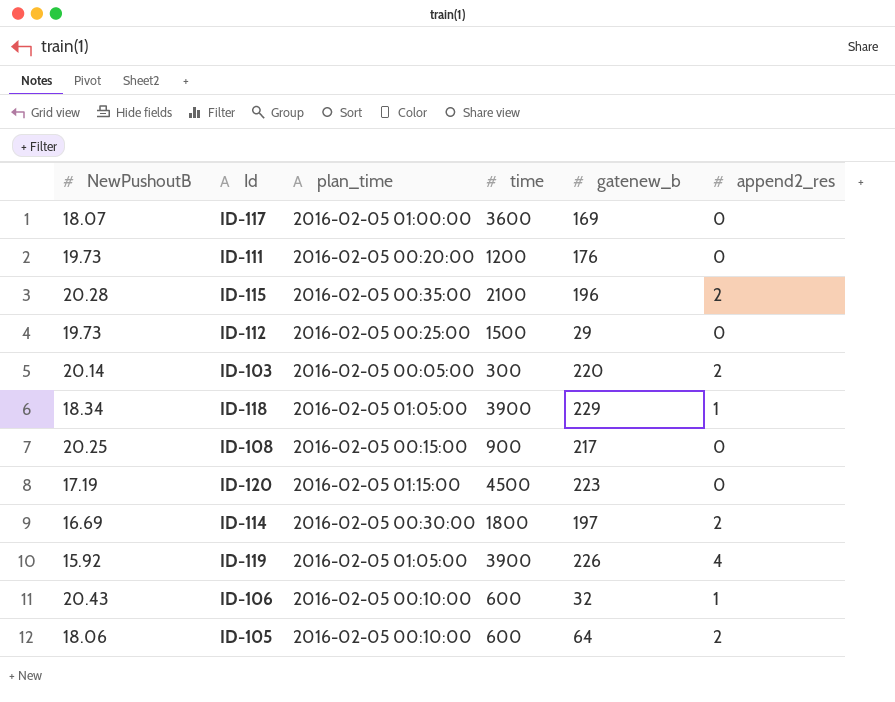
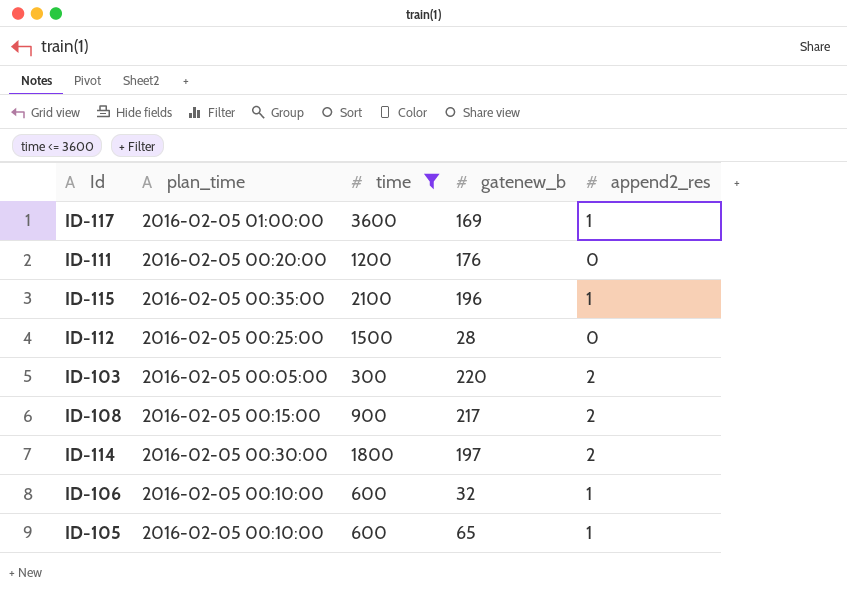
filter: none -> time <= 3600
column NewPushoutB | position: 1 -> none
ID-117 | append2_res: 0 -> 1
ID-115 | append2_res: 2 -> 1
ID-112 | gatenew_b: 29 -> 28
ID-108 | append2_res: 0 -> 2
ID-105 | gatenew_b: 64 -> 65
ID-105 | append2_res: 2 -> 1

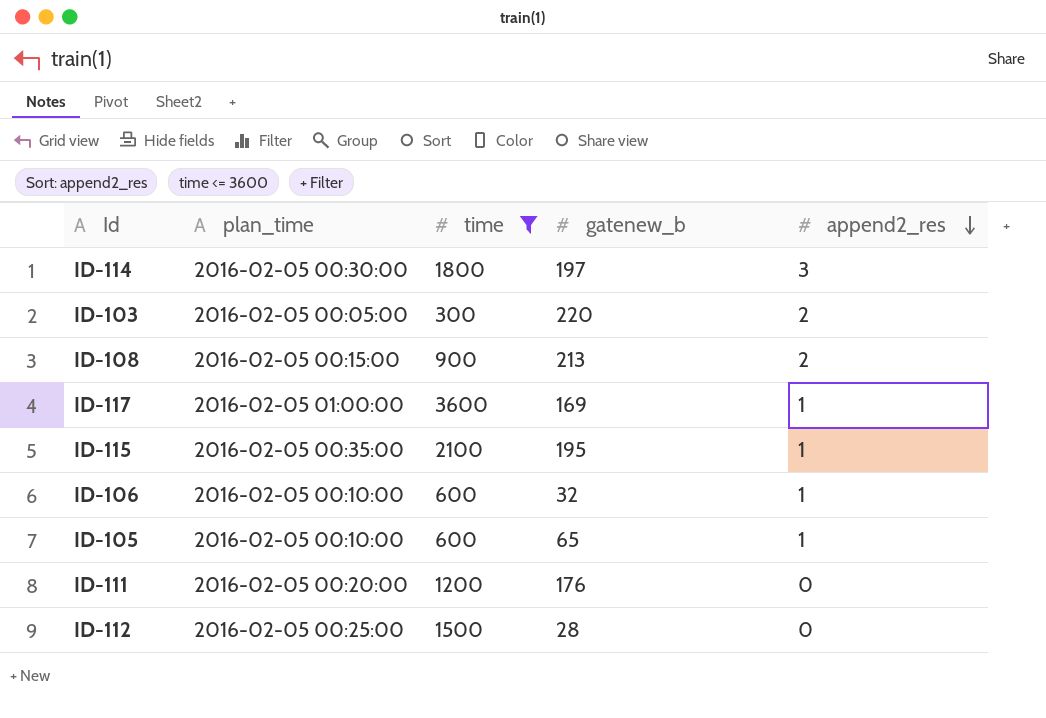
row order: none -> append2_res descending
ID-114 | append2_res: 2 -> 3
ID-108 | gatenew_b: 217 -> 213
ID-115 | gatenew_b: 196 -> 195

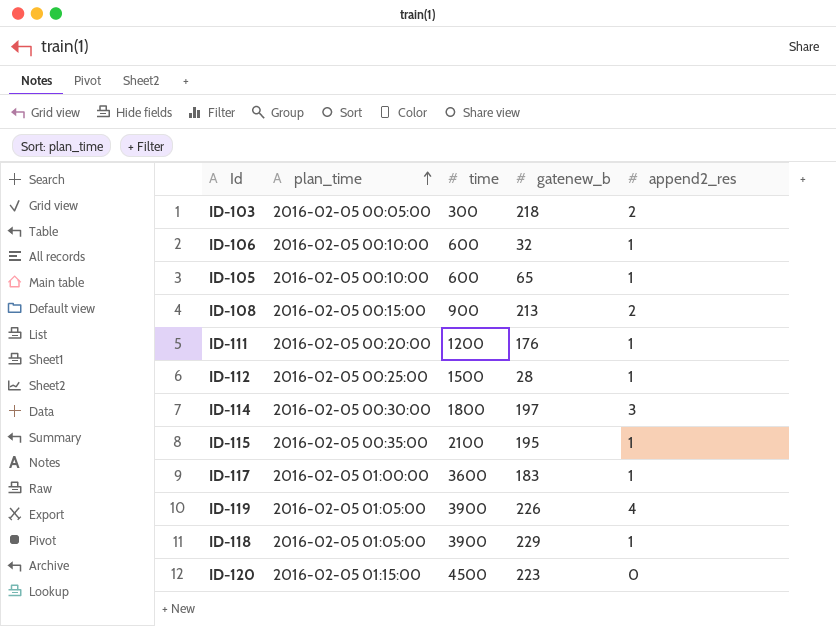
filter: time <= 3600 -> none
row order: append2_res descending -> plan_time ascending
ID-103 | gatenew_b: 220 -> 218
ID-111 | append2_res: 0 -> 1
ID-112 | append2_res: 0 -> 1
ID-117 | gatenew_b: 169 -> 183

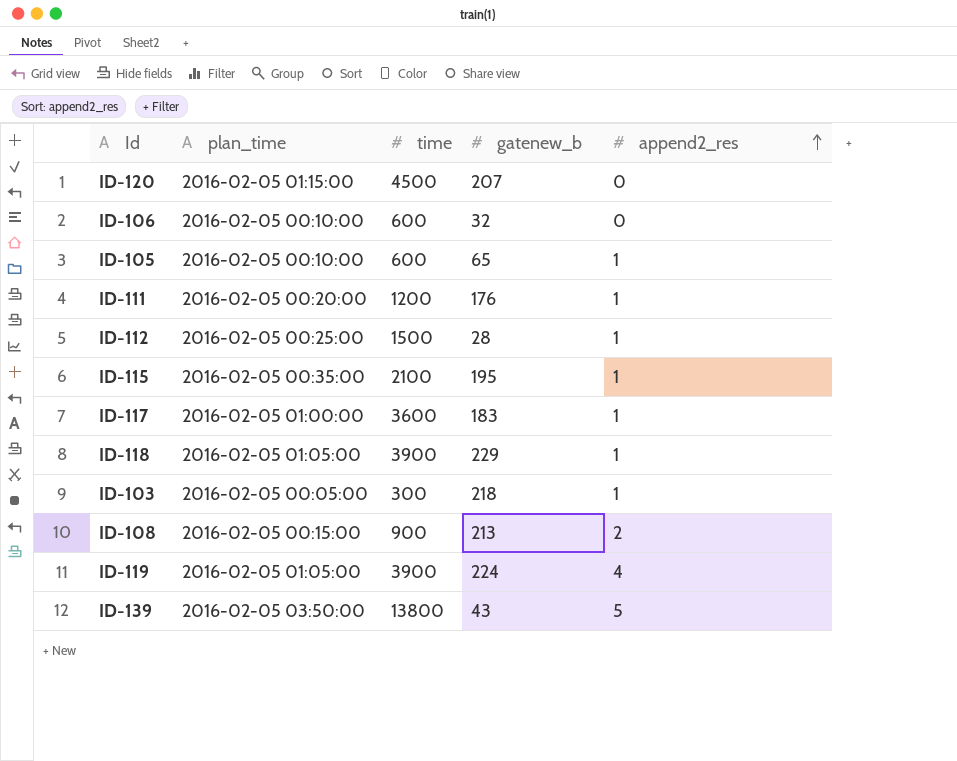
row order: plan_time ascending -> append2_res ascending
row ID-114: 2016-02-05 00:30:00 | 1800 | 197 | 3 -> none
ID-120 | gatenew_b: 223 -> 207
ID-106 | append2_res: 1 -> 0
ID-103 | append2_res: 2 -> 1
ID-119 | gatenew_b: 226 -> 224
row ID-139: none -> 2016-02-05 03:50:00 | 13800 | 43 | 5

